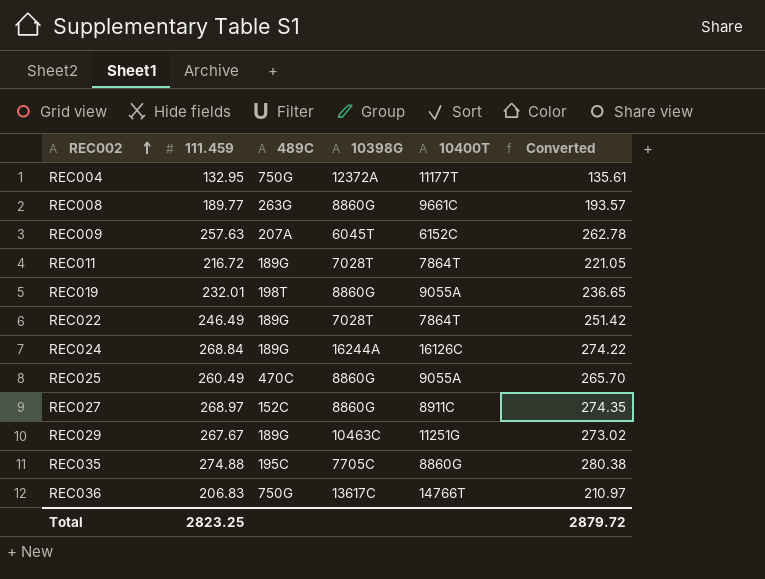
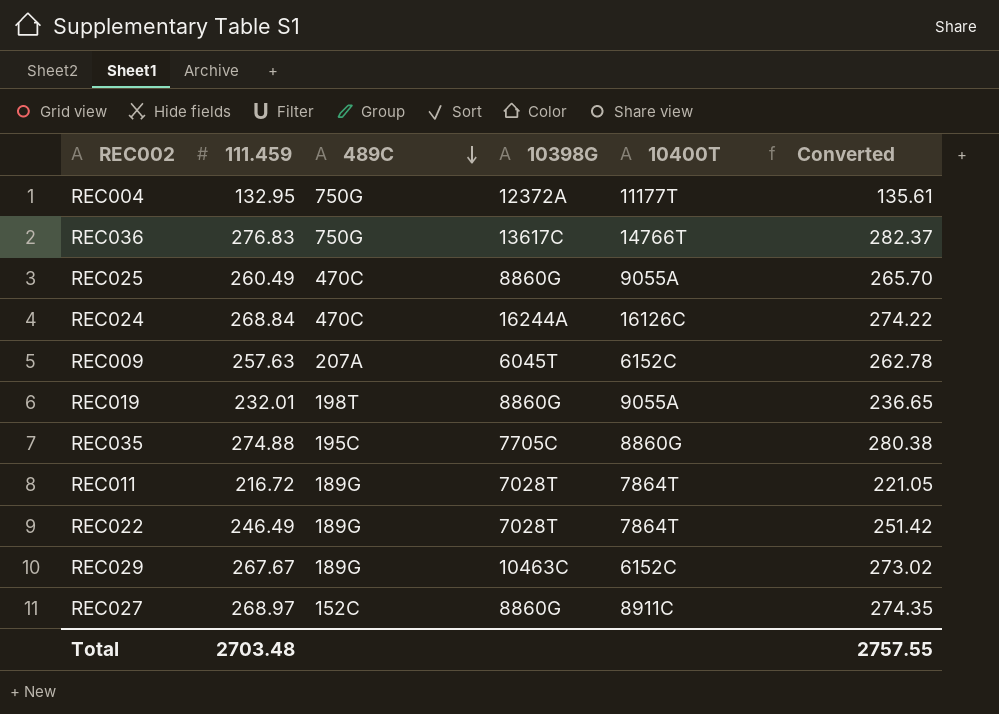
row order: REC002 ascending -> 489C descending
row REC008: 189.77 | 263G | 8860G | 9661C | 193.57 -> none
REC036 | 111.459: 206.83 -> 276.83
REC036 | Converted: 210.97 -> 282.37
REC024 | 489C: 189G -> 470C
REC029 | 10400T: 11251G -> 6152C
Total | 111.459: 2823.25 -> 2703.48
Total | Converted: 2879.72 -> 2757.55

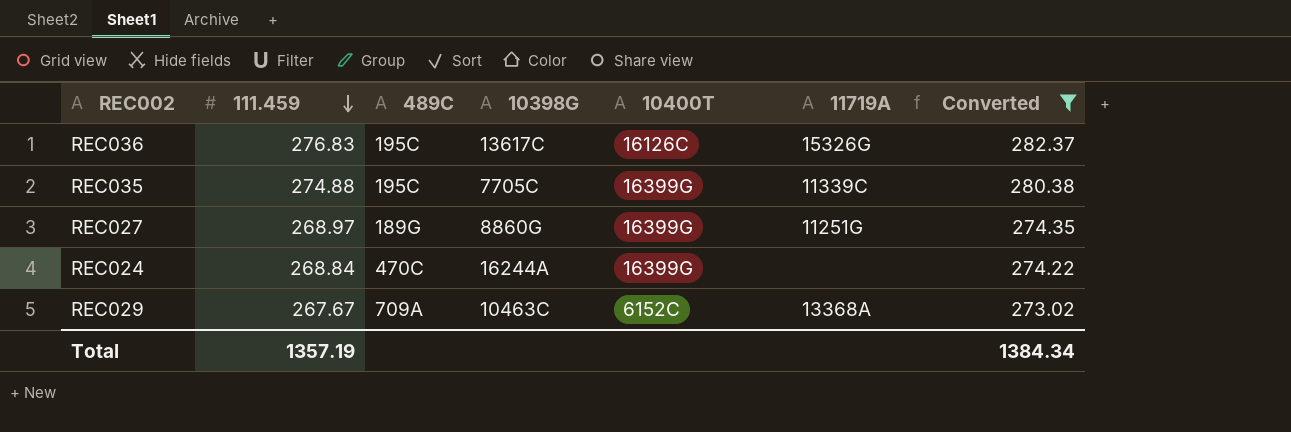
filter: none -> Converted >= 273.02
row order: 489C descending -> 111.459 descending
column 11719A | position: none -> 6
REC036 | 489C: 750G -> 195C
REC036 | 10400T: 14766T -> 16126C
REC035 | 10400T: 8860G -> 16399G
REC027 | 489C: 152C -> 189G
REC027 | 10400T: 8911C -> 16399G
REC024 | 10400T: 16126C -> 16399G
REC029 | 489C: 189G -> 709A
Total | 111.459: 2703.48 -> 1357.19
Total | Converted: 2757.55 -> 1384.34

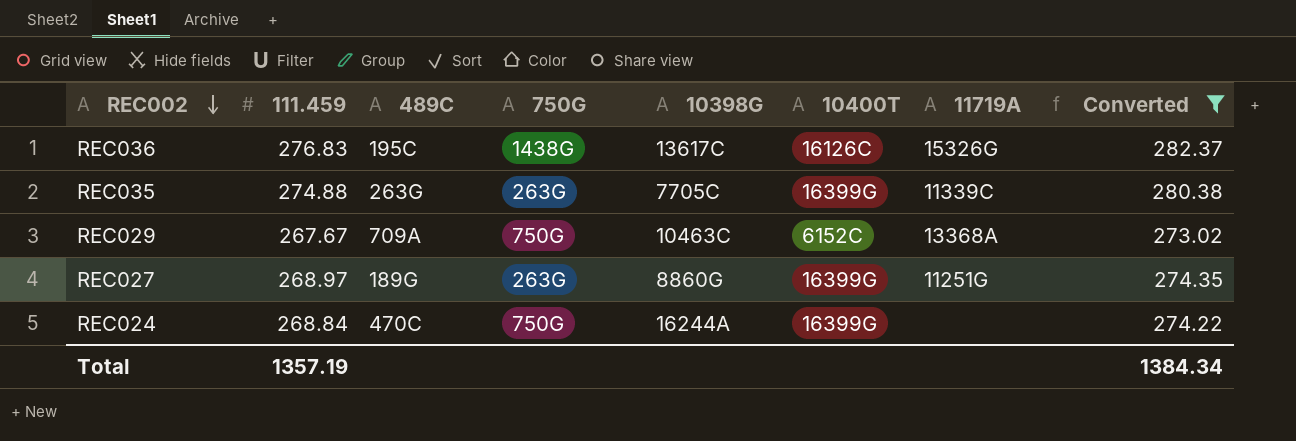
row order: 111.459 descending -> REC002 descending
column 750G | position: none -> 4
REC035 | 489C: 195C -> 263G

